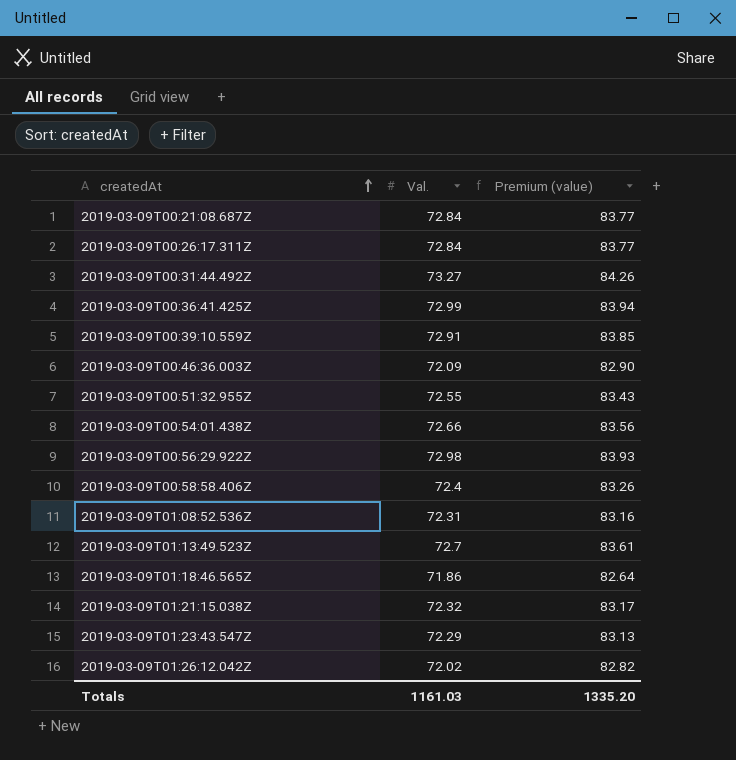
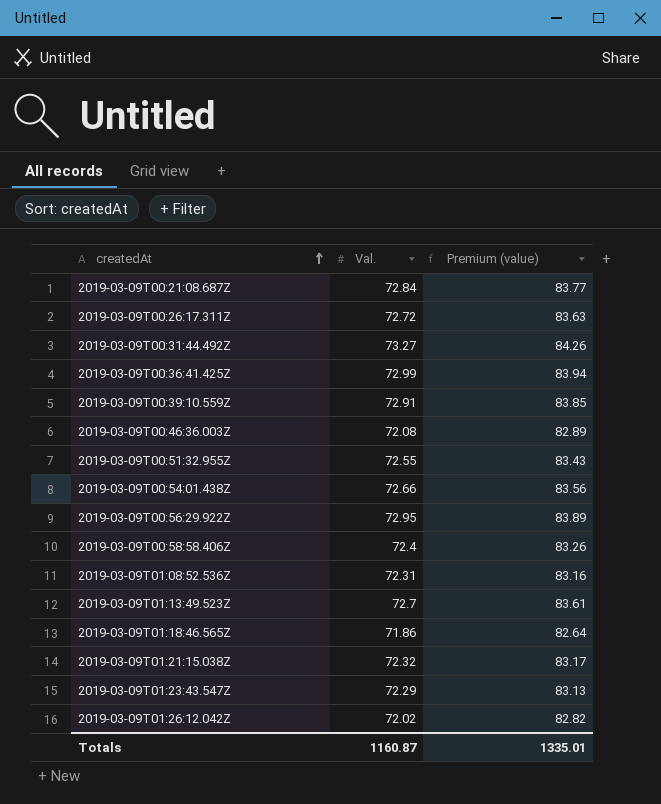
2019-03-09T00:26:17.311Z | Val.: 72.84 -> 72.72
2019-03-09T00:26:17.311Z | Premium (value): 83.77 -> 83.63
2019-03-09T00:46:36.003Z | Val.: 72.09 -> 72.08
2019-03-09T00:46:36.003Z | Premium (value): 82.90 -> 82.89
2019-03-09T00:56:29.922Z | Val.: 72.98 -> 72.95
2019-03-09T00:56:29.922Z | Premium (value): 83.93 -> 83.89
Totals | Val.: 1161.03 -> 1160.87
Totals | Premium (value): 1335.20 -> 1335.01

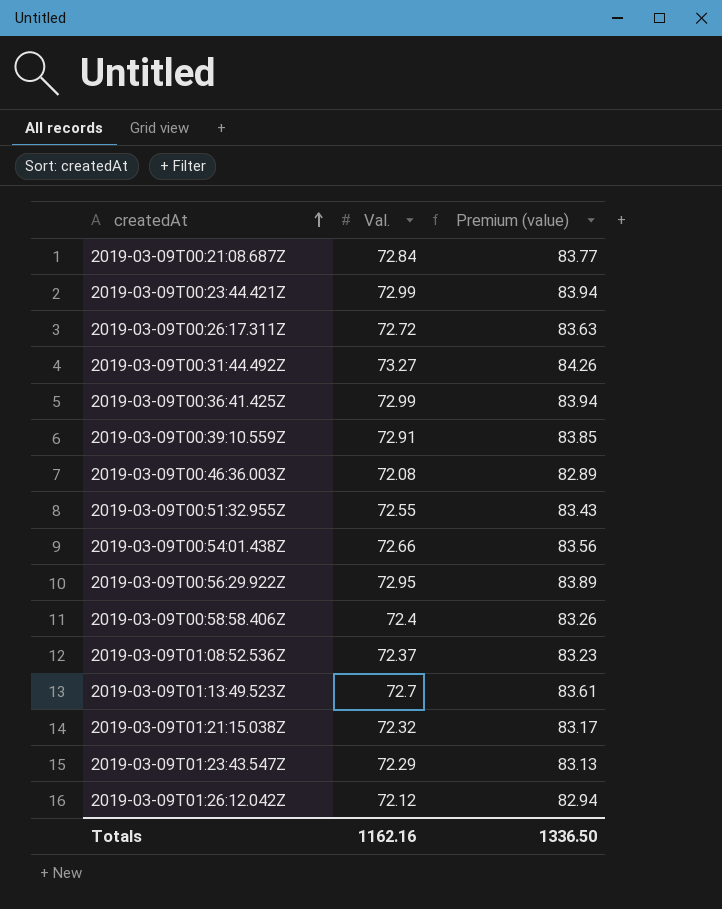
row 2019-03-09T01:18:46.565Z: 71.86 | 82.64 -> none
row 2019-03-09T00:23:44.421Z: none -> 72.99 | 83.94
2019-03-09T01:08:52.536Z | Val.: 72.31 -> 72.37
2019-03-09T01:08:52.536Z | Premium (value): 83.16 -> 83.23
2019-03-09T01:26:12.042Z | Val.: 72.02 -> 72.12
2019-03-09T01:26:12.042Z | Premium (value): 82.82 -> 82.94
Totals | Val.: 1160.87 -> 1162.16
Totals | Premium (value): 1335.01 -> 1336.50

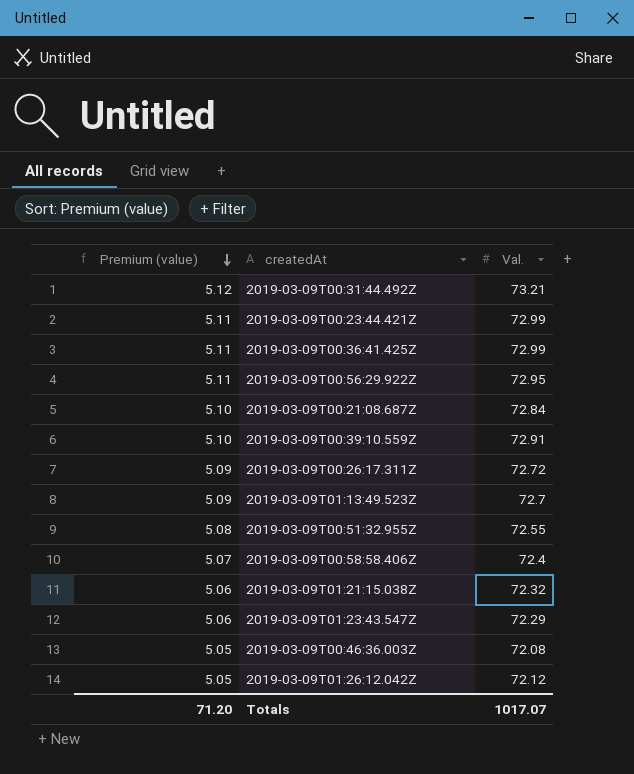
row order: createdAt ascending -> Premium (value) descending
column Premium (value) | formula: [Val.] * 1.15 -> [Val.] * 0.07
column Premium (value) | position: 3 -> 1
row 2019-03-09T00:54:01.438Z: 72.66 | 83.56 -> none
row 2019-03-09T01:08:52.536Z: 72.37 | 83.23 -> none
2019-03-09T00:31:44.492Z | Val.: 73.27 -> 73.21
Totals | Premium (value): 1336.50 -> 71.20
Totals | Val.: 1162.16 -> 1017.07

